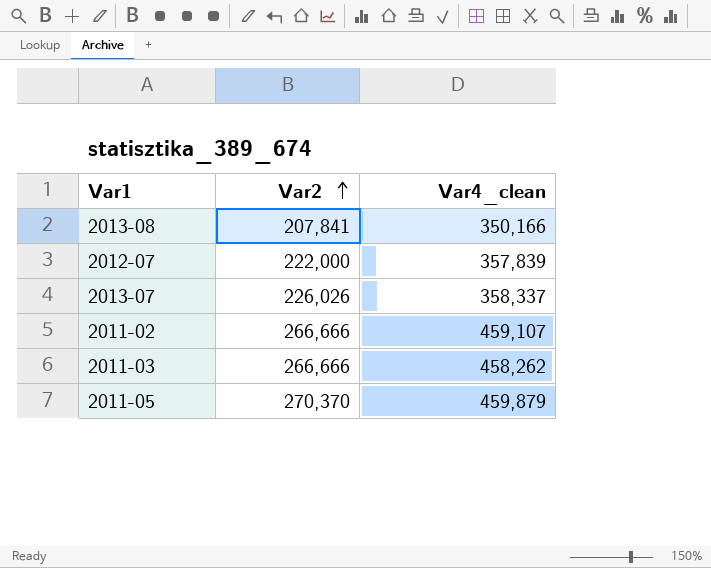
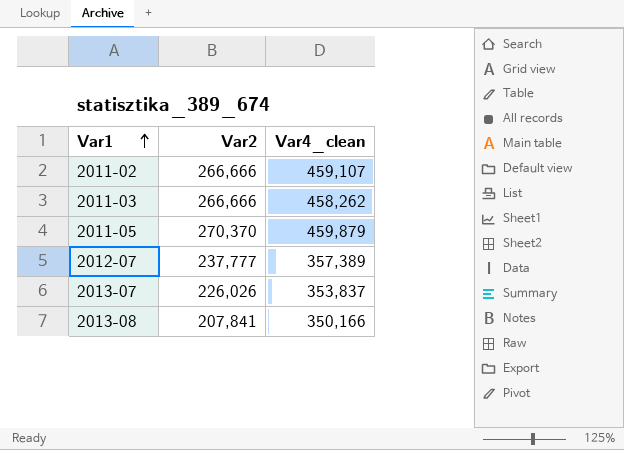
row order: Var2 ascending -> Var1 ascending
2012-07 | Var2: 222,000 -> 237,777
2012-07 | Var4_clean: 357,839 -> 357,389
2013-07 | Var4_clean: 358,337 -> 353,837

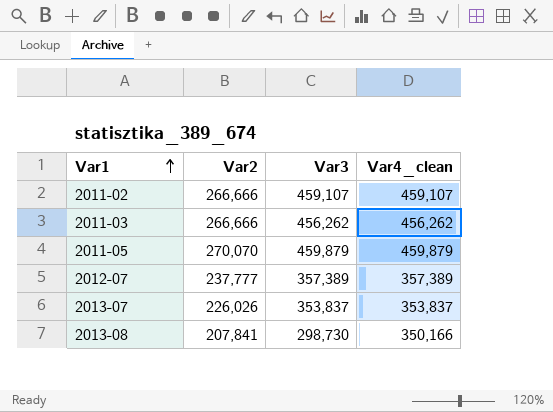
column Var3 | position: none -> 3
2011-03 | Var4_clean: 458,262 -> 456,262
2011-05 | Var2: 270,370 -> 270,070

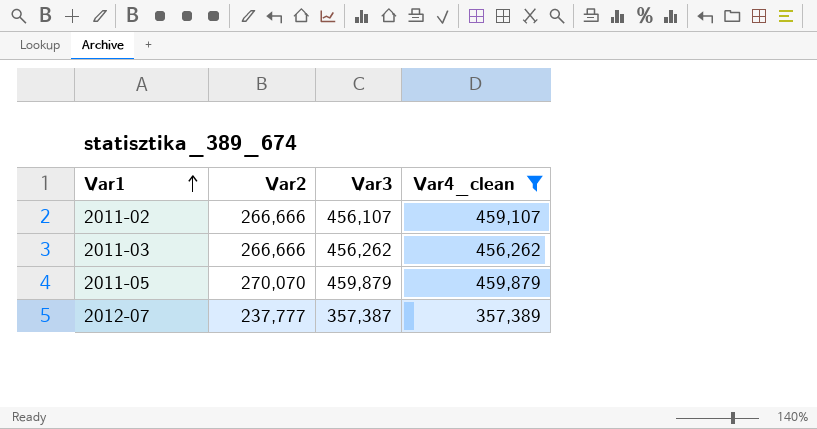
filter: none -> Var4_clean >= 357,389
2011-02 | Var3: 459,107 -> 456,107
2012-07 | Var3: 357,389 -> 357,387

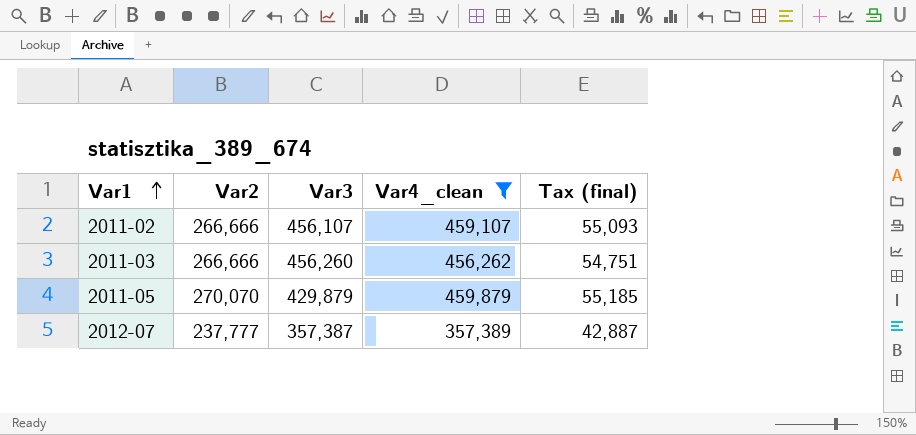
column Tax (final) | formula: none -> [Var4_clean] * 0.12
2011-03 | Var3: 456,262 -> 456,260
2011-05 | Var3: 459,879 -> 429,879

